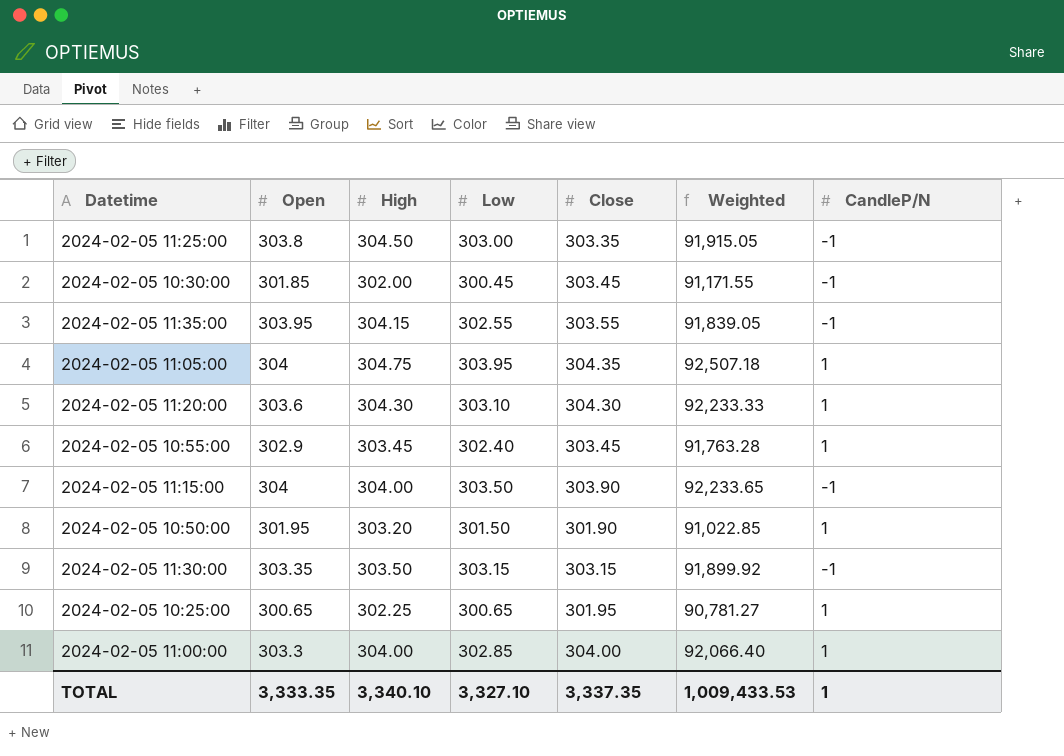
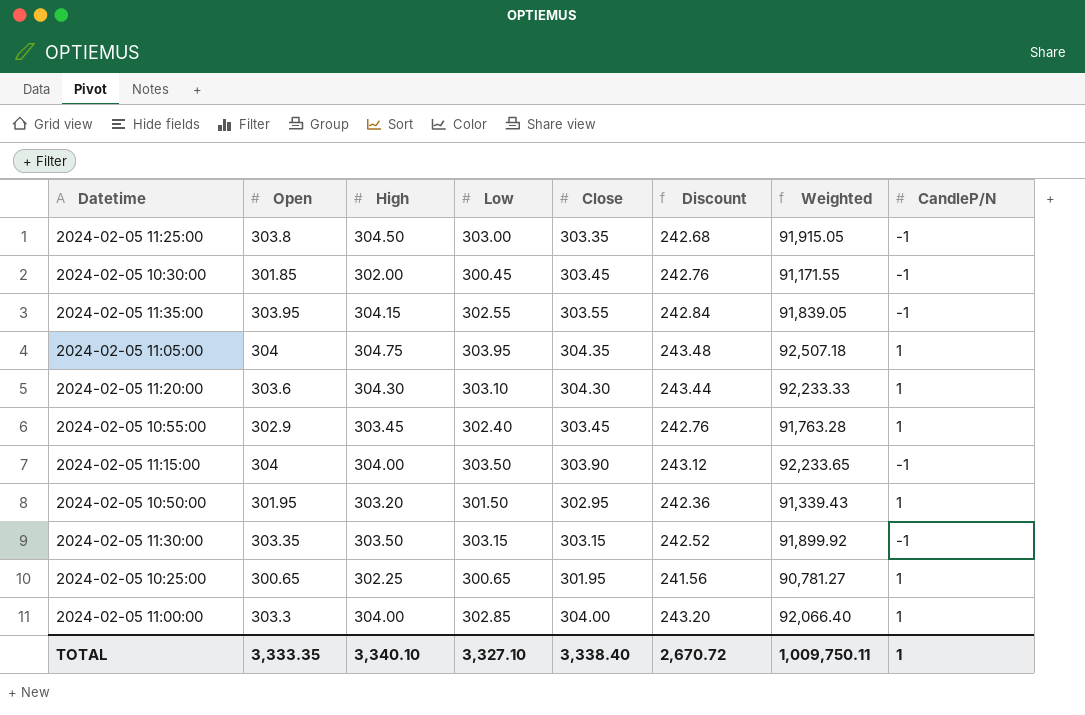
column Discount | formula: none -> [Close] * 0.8
2024-02-05 10:50:00 | Close: 301.90 -> 302.95
2024-02-05 10:50:00 | Weighted: 91,022.85 -> 91,339.43
TOTAL | Close: 3,337.35 -> 3,338.40
TOTAL | Weighted: 1,009,433.53 -> 1,009,750.11

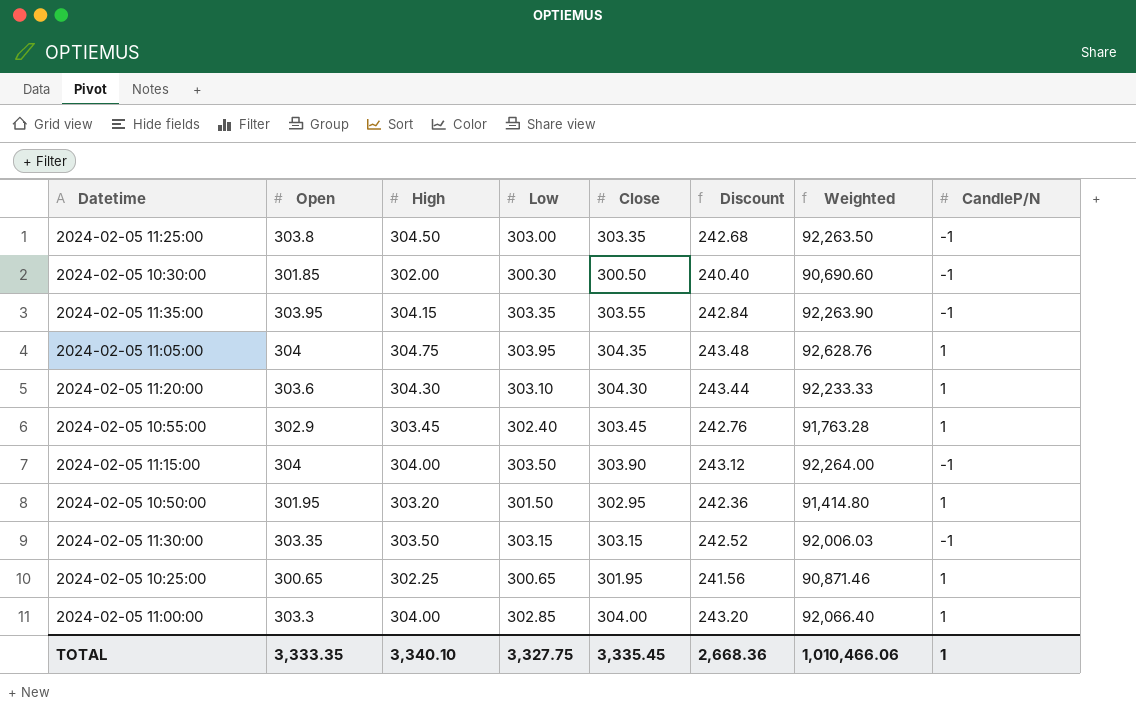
column Weighted | formula: [Low] * [Close] -> [High] * [Low]
2024-02-05 10:30:00 | Low: 300.45 -> 300.30
2024-02-05 10:30:00 | Close: 303.45 -> 300.50
2024-02-05 10:30:00 | Discount: 242.76 -> 240.40
2024-02-05 11:35:00 | Low: 302.55 -> 303.35
TOTAL | Low: 3,327.10 -> 3,327.75
TOTAL | Close: 3,338.40 -> 3,335.45
TOTAL | Discount: 2,670.72 -> 2,668.36
TOTAL | Weighted: 1,009,750.11 -> 1,010,466.06

